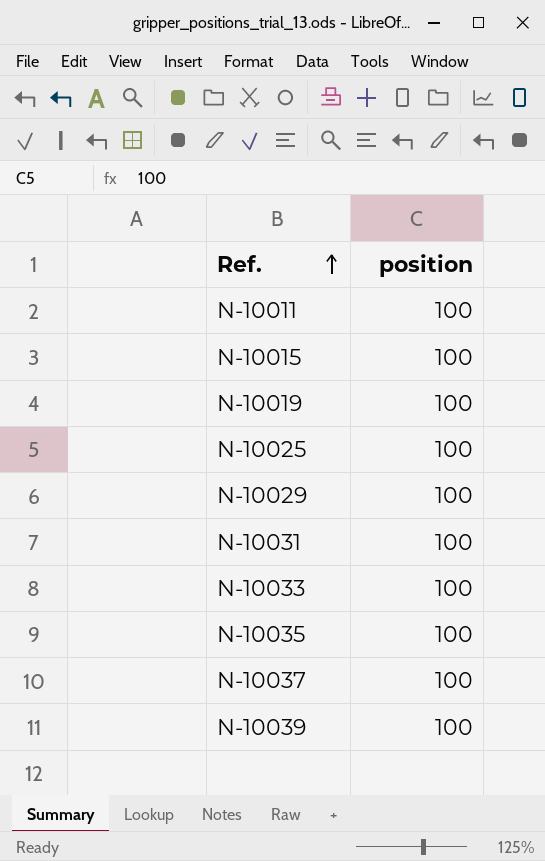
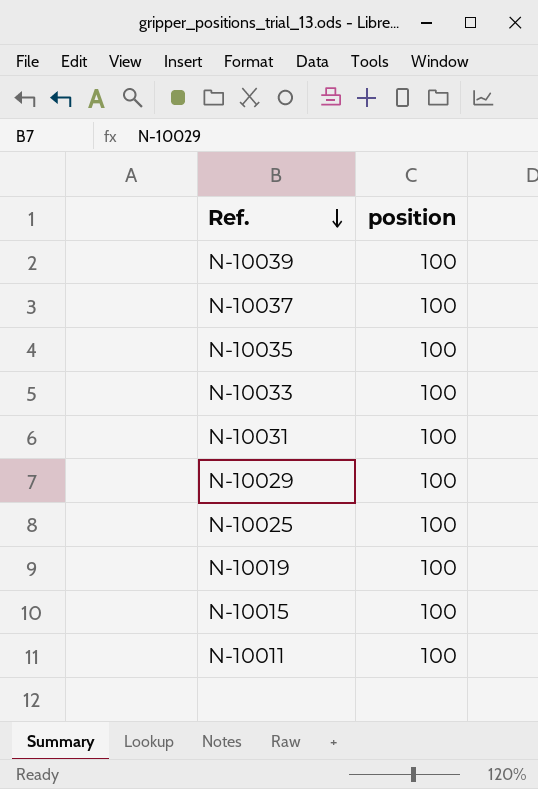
row order: Ref. ascending -> Ref. descending

